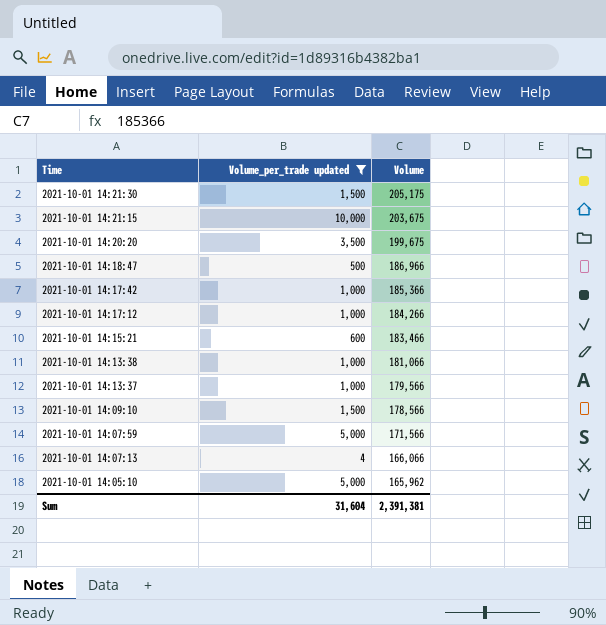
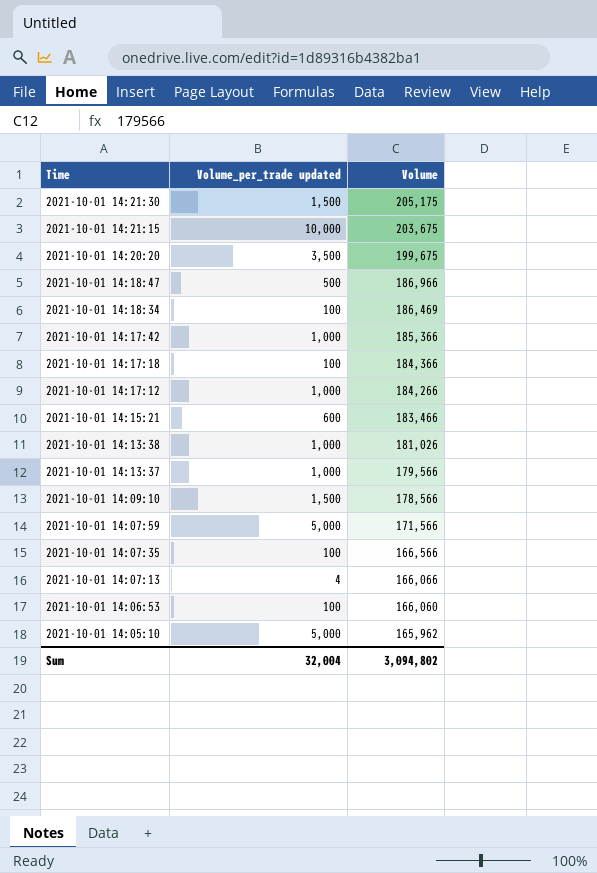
filter: Volume_per_trade updated != 100 -> none
2021-10-01 14:13:38 | Volume: 181,066 -> 181,026
Sum | Volume_per_trade updated: 31,604 -> 32,004
Sum | Volume: 2,391,381 -> 3,094,802

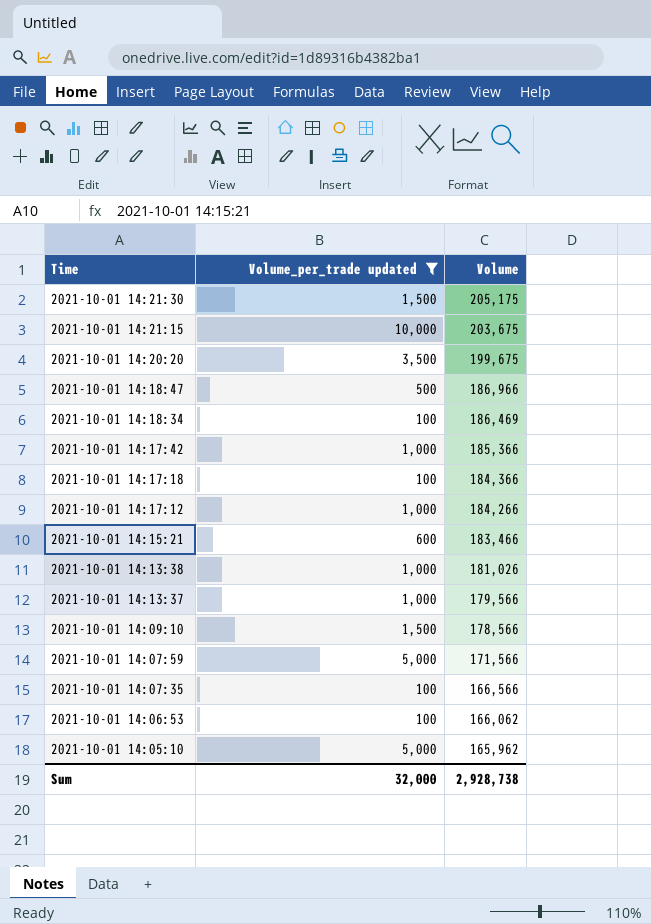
filter: none -> Volume_per_trade updated != 4
2021-10-01 14:06:53 | Volume: 166,060 -> 166,062
Sum | Volume_per_trade updated: 32,004 -> 32,000
Sum | Volume: 3,094,802 -> 2,928,738

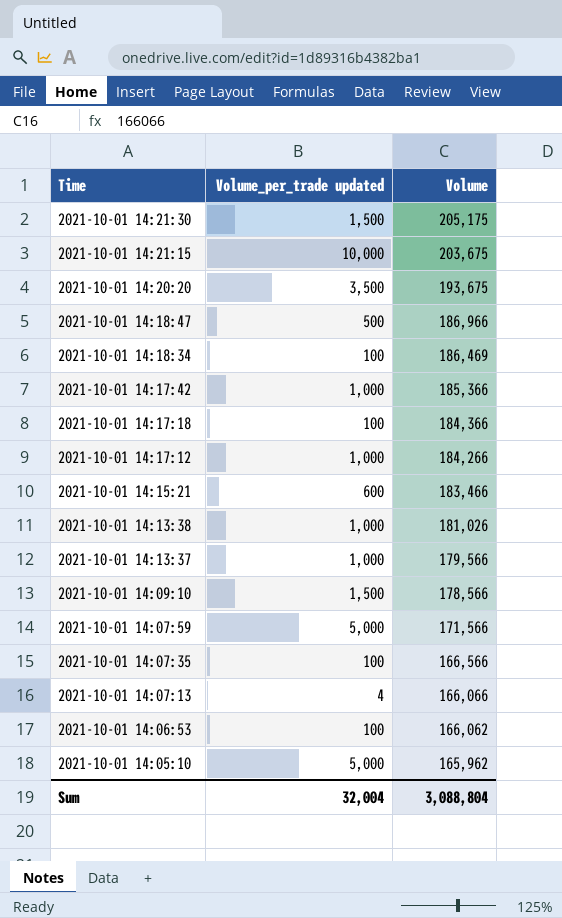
filter: Volume_per_trade updated != 4 -> none
2021-10-01 14:20:20 | Volume: 199,675 -> 193,675
Sum | Volume_per_trade updated: 32,000 -> 32,004
Sum | Volume: 2,928,738 -> 3,088,804

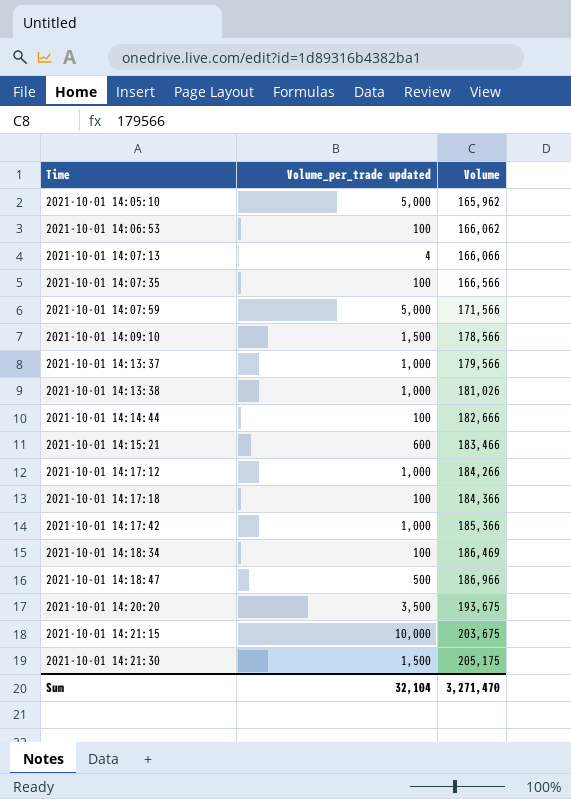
row order: Time descending -> Time ascending
row 2021-10-01 14:14:44: none -> 100 | 182,666
Sum | Volume_per_trade updated: 32,004 -> 32,104
Sum | Volume: 3,088,804 -> 3,271,470

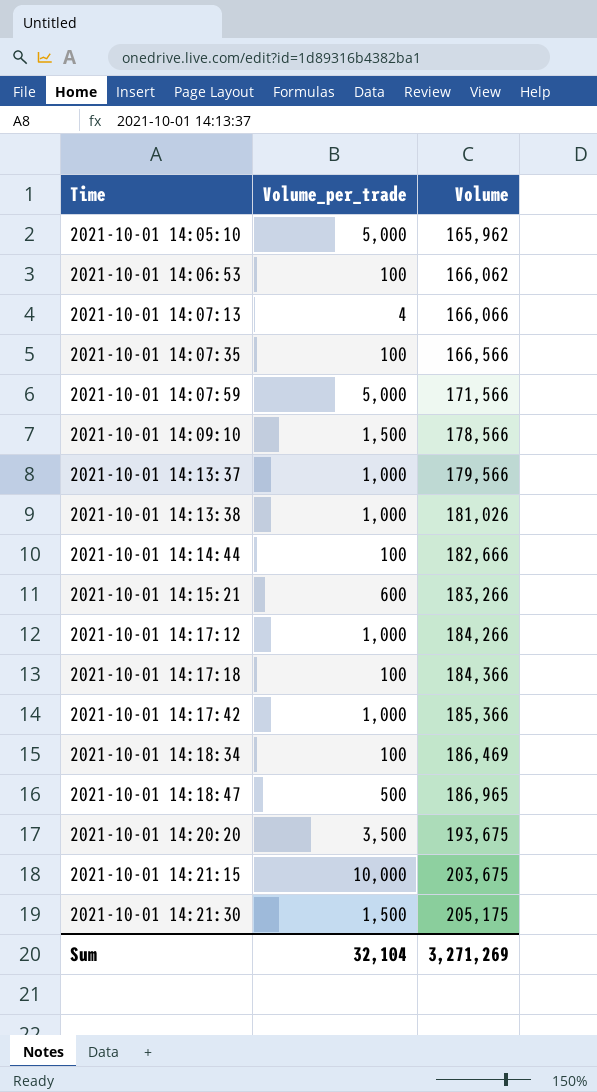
column name: Volume_per_trade updated -> Volume_per_trade
2021-10-01 14:15:21 | Volume: 183,466 -> 183,266
2021-10-01 14:18:47 | Volume: 186,966 -> 186,965
Sum | Volume: 3,271,470 -> 3,271,269

